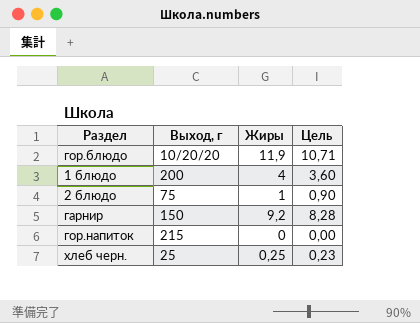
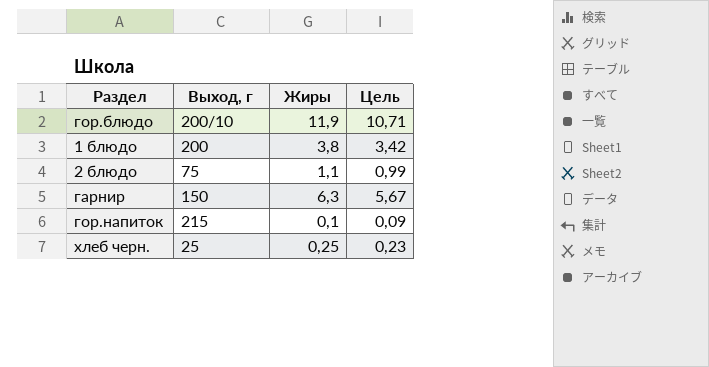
гор.блюдо | Выход, г: 10/20/20 -> 200/10
1 блюдо | Жиры: 4 -> 3,8
1 блюдо | Цель: 3,60 -> 3,42
2 блюдо | Жиры: 1 -> 1,1
2 блюдо | Цель: 0,90 -> 0,99
гарнир | Жиры: 9,2 -> 6,3
гарнир | Цель: 8,28 -> 5,67
гор.напиток | Жиры: 0 -> 0,1
гор.напиток | Цель: 0,00 -> 0,09

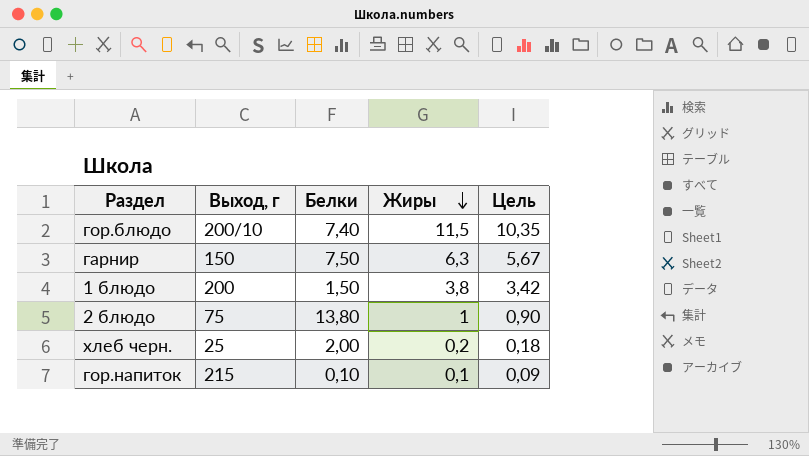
row order: none -> Жиры descending
column Белки | position: none -> 3
гор.блюдо | Жиры: 11,9 -> 11,5
гор.блюдо | Цель: 10,71 -> 10,35
2 блюдо | Жиры: 1,1 -> 1
2 блюдо | Цель: 0,99 -> 0,90
хлеб черн. | Жиры: 0,25 -> 0,2
хлеб черн. | Цель: 0,23 -> 0,18

